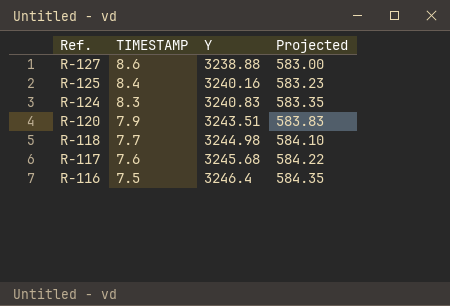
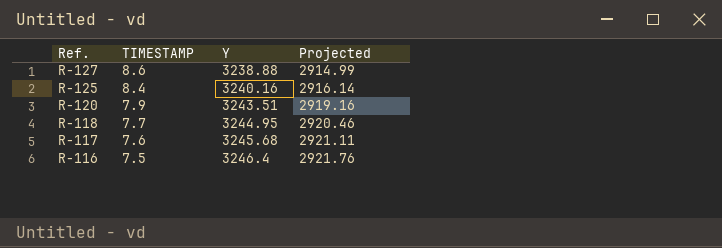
column Projected | formula: [Y] * 0.18 -> [Y] * 0.9
row R-124: 8.3 | 3240.83 | 583.35 -> none
R-118 | Y: 3244.98 -> 3244.95

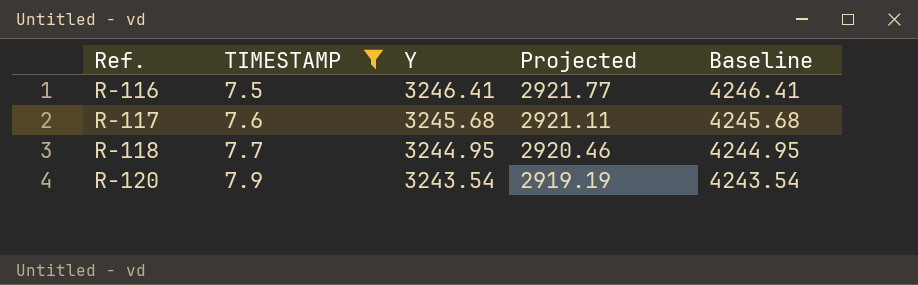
filter: none -> TIMESTAMP <= 7.9
row order: Ref. descending -> Ref. ascending
column Baseline | formula: none -> [Y] + 1000
R-116 | Y: 3246.4 -> 3246.41
R-116 | Projected: 2921.76 -> 2921.77
R-120 | Y: 3243.51 -> 3243.54
R-120 | Projected: 2919.16 -> 2919.19

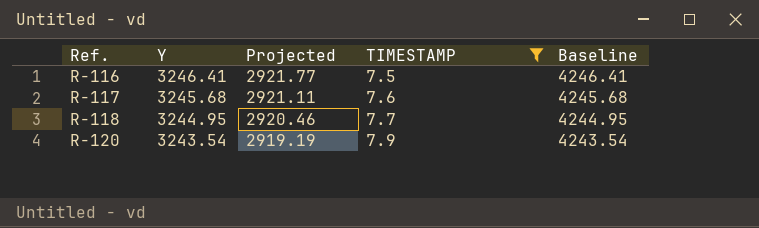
column TIMESTAMP | position: 2 -> 4

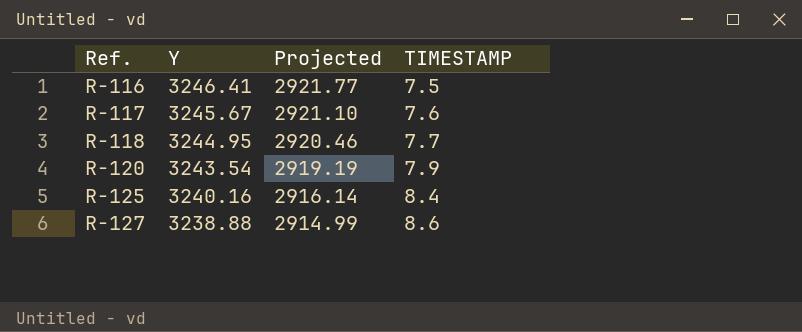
filter: TIMESTAMP <= 7.9 -> none
column Baseline | formula: [Y] + 1000 -> none
R-117 | Y: 3245.68 -> 3245.67
R-117 | Projected: 2921.11 -> 2921.10

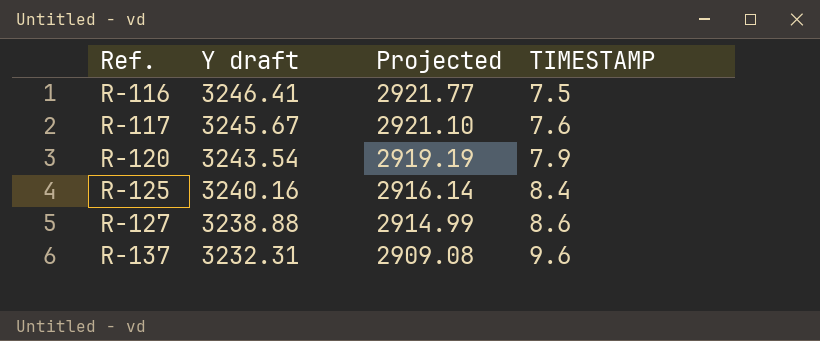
column name: Y -> Y draft
row R-118: 3244.95 | 2920.46 | 7.7 -> none
row R-137: none -> 3232.31 | 2909.08 | 9.6

